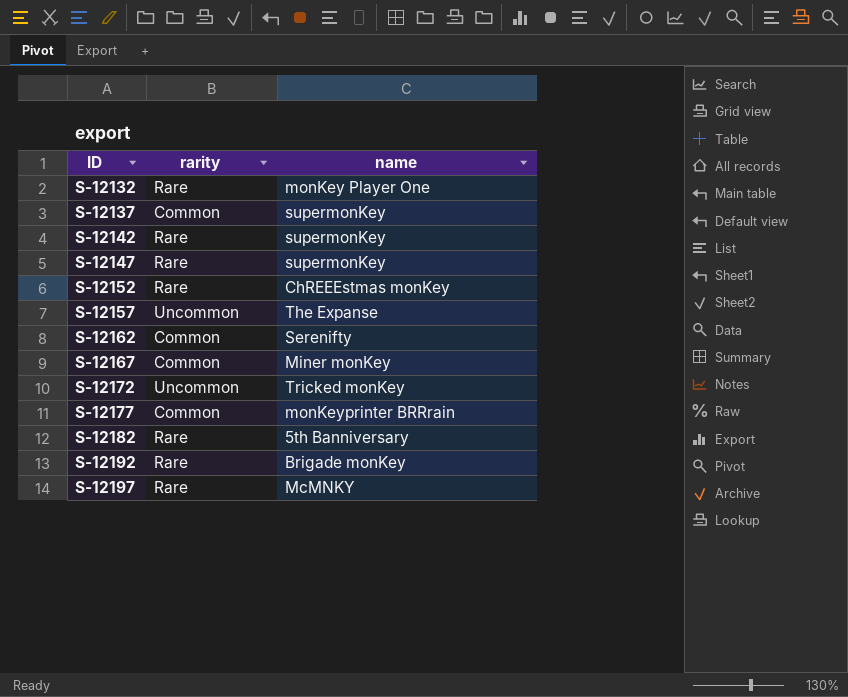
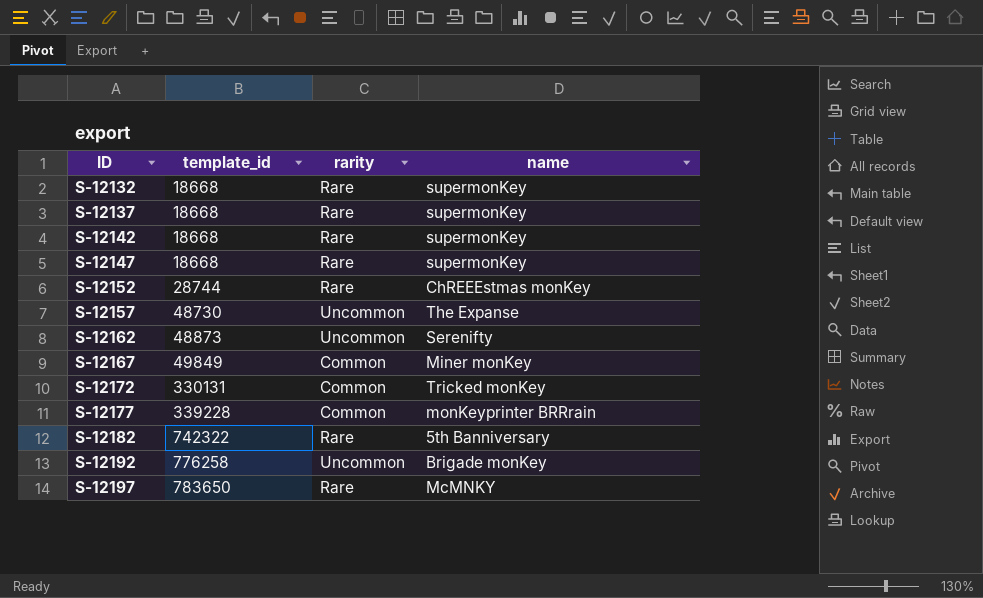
column template_id | position: none -> 2
S-12132 | name: monKey Player One -> supermonKey
S-12137 | rarity: Common -> Rare
S-12162 | rarity: Common -> Uncommon
S-12172 | rarity: Uncommon -> Common
S-12192 | rarity: Rare -> Uncommon

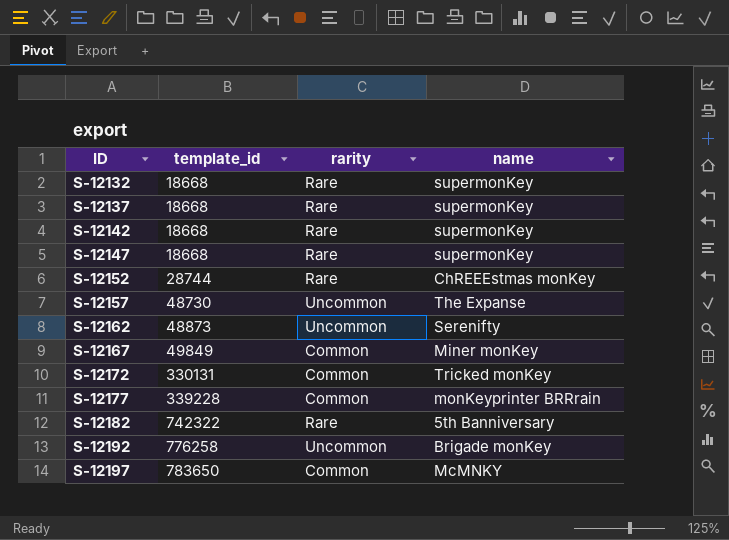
S-12197 | rarity: Rare -> Common

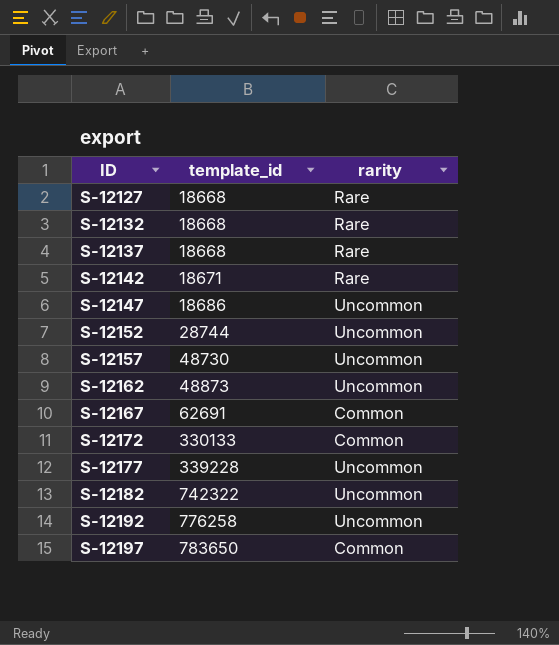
column name | position: 4 -> none
row S-12127: none -> 18668 | Rare
S-12142 | template_id: 18668 -> 18671
S-12147 | template_id: 18668 -> 18686
S-12147 | rarity: Rare -> Uncommon
S-12152 | rarity: Rare -> Uncommon
S-12167 | template_id: 49849 -> 62691
S-12172 | template_id: 330131 -> 330133
S-12177 | rarity: Common -> Uncommon
S-12182 | rarity: Rare -> Uncommon

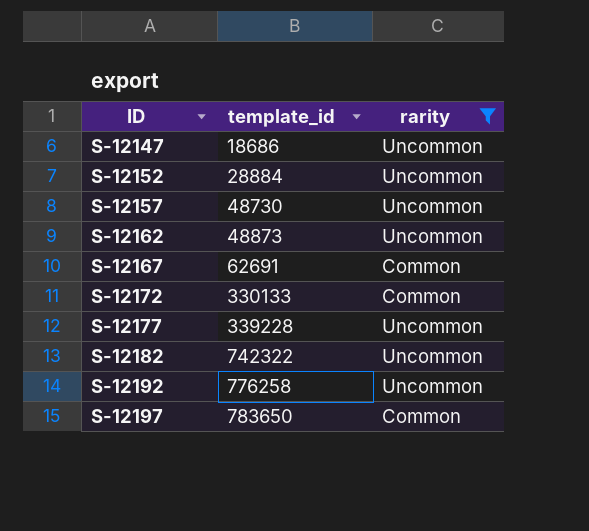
filter: none -> rarity != Rare
S-12152 | template_id: 28744 -> 28884

